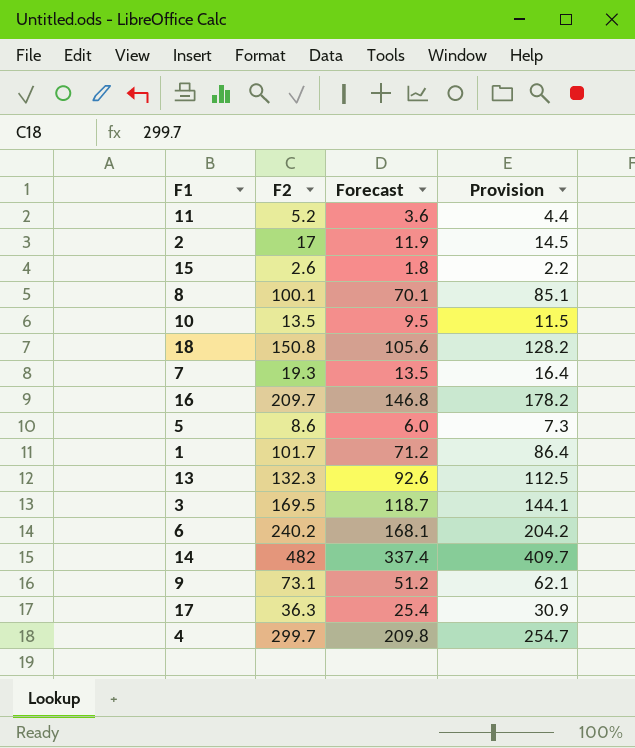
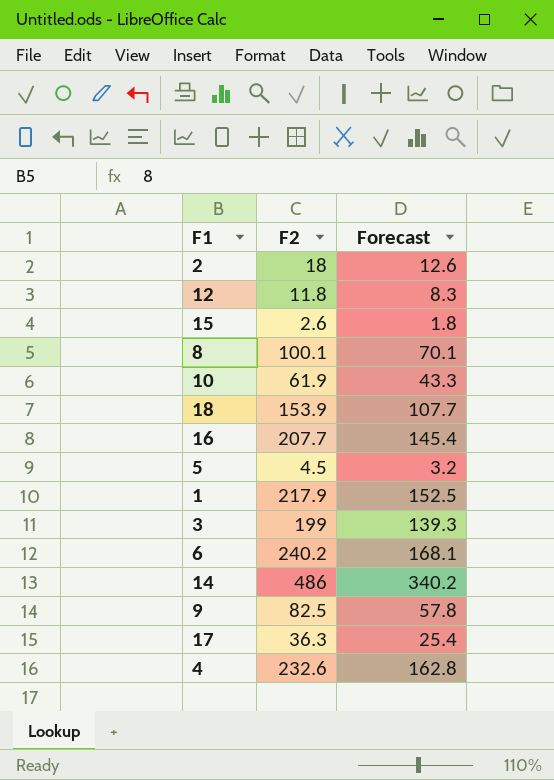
column Provision | formula: [F2] * 0.85 -> none
row 11: 5.2 | 3.6 | 4.4 -> none
row 7: 19.3 | 13.5 | 16.4 -> none
row 13: 132.3 | 92.6 | 112.5 -> none
2 | F2: 17 -> 18
2 | Forecast: 11.9 -> 12.6
row 12: none -> 11.8 | 8.3
10 | F2: 13.5 -> 61.9
10 | Forecast: 9.5 -> 43.3
18 | F2: 150.8 -> 153.9
18 | Forecast: 105.6 -> 107.7
16 | F2: 209.7 -> 207.7
16 | Forecast: 146.8 -> 145.4
5 | F2: 8.6 -> 4.5
5 | Forecast: 6.0 -> 3.2
1 | F2: 101.7 -> 217.9
1 | Forecast: 71.2 -> 152.5
3 | F2: 169.5 -> 199
3 | Forecast: 118.7 -> 139.3
14 | F2: 482 -> 486
14 | Forecast: 337.4 -> 340.2
9 | F2: 73.1 -> 82.5
9 | Forecast: 51.2 -> 57.8
4 | F2: 299.7 -> 232.6
4 | Forecast: 209.8 -> 162.8

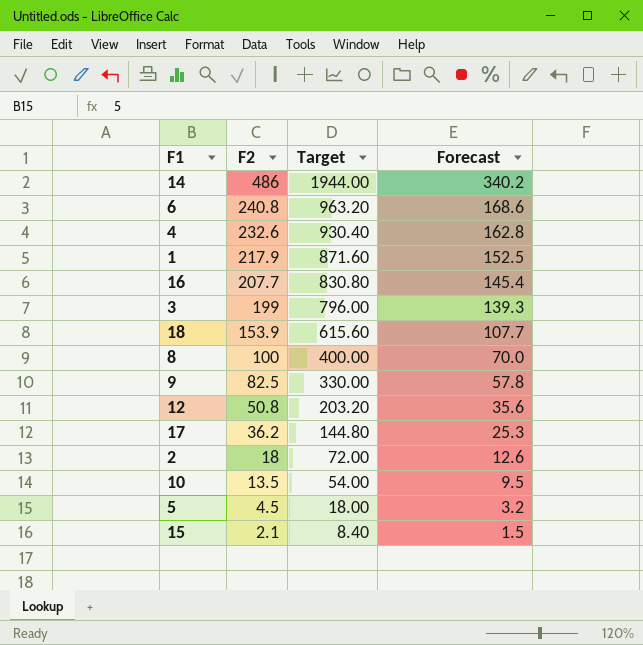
row order: none -> F2 descending
column Target | formula: none -> [F2] * 4
6 | F2: 240.2 -> 240.8
6 | Forecast: 168.1 -> 168.6
8 | F2: 100.1 -> 100
8 | Forecast: 70.1 -> 70.0
12 | F2: 11.8 -> 50.8
12 | Forecast: 8.3 -> 35.6
17 | F2: 36.3 -> 36.2
17 | Forecast: 25.4 -> 25.3
10 | F2: 61.9 -> 13.5
10 | Forecast: 43.3 -> 9.5
15 | F2: 2.6 -> 2.1
15 | Forecast: 1.8 -> 1.5

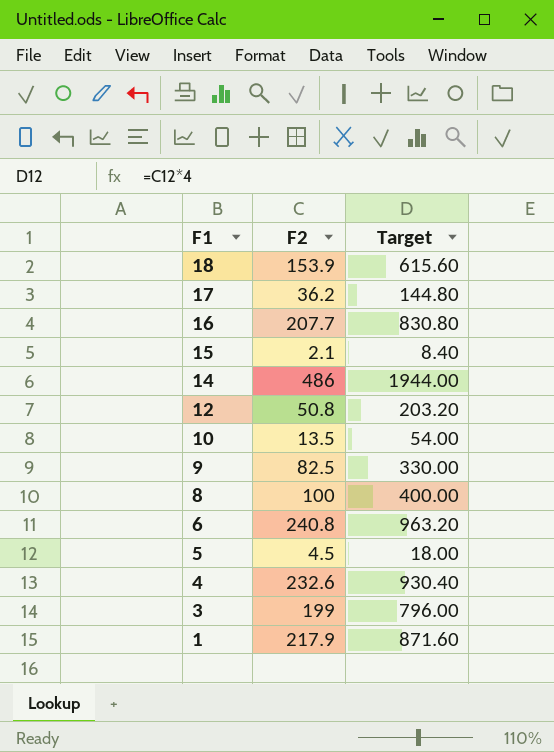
row order: F2 descending -> F1 descending
column Forecast | formula: [F2] * 0.7 -> none
row 2: 18 | 72.00 | 12.6 -> none

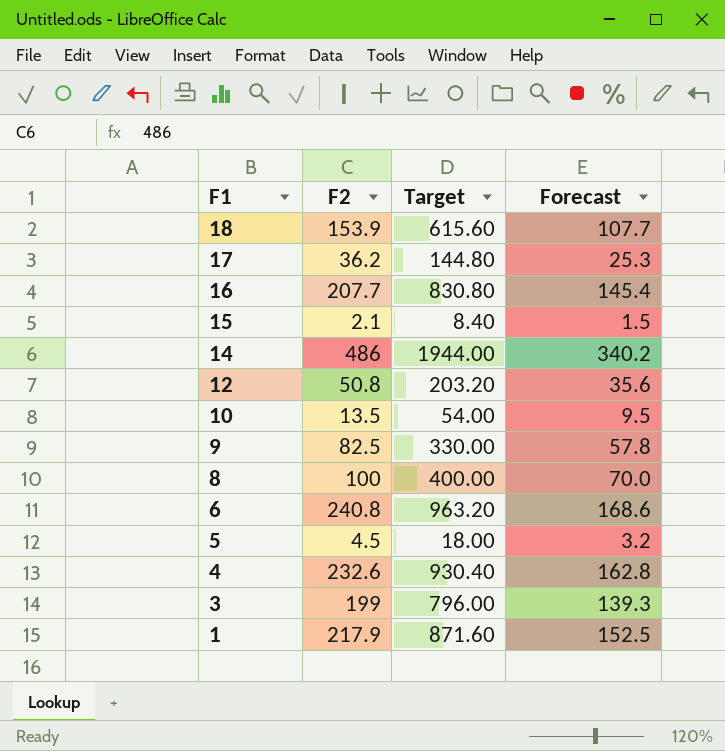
column Forecast | formula: none -> [F2] * 0.7

